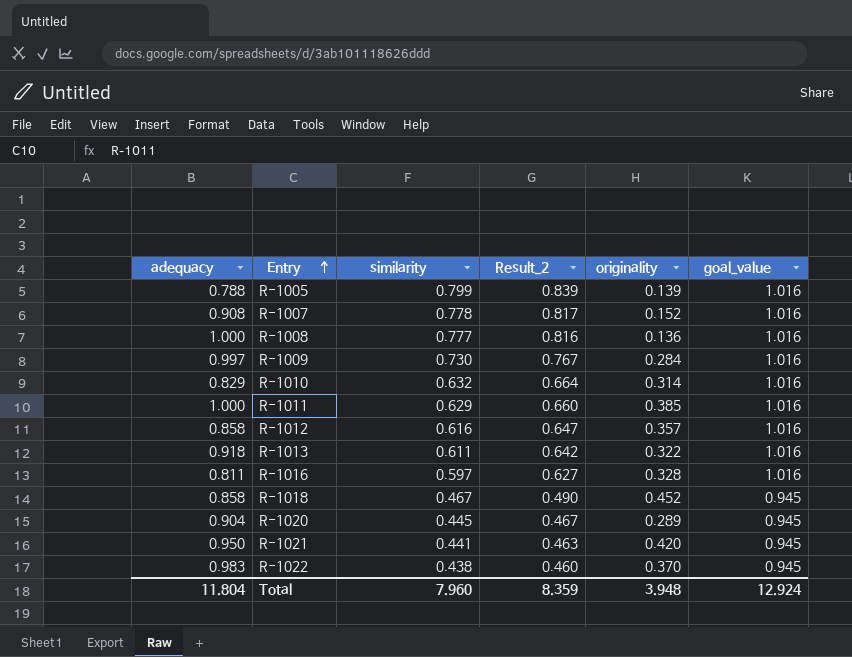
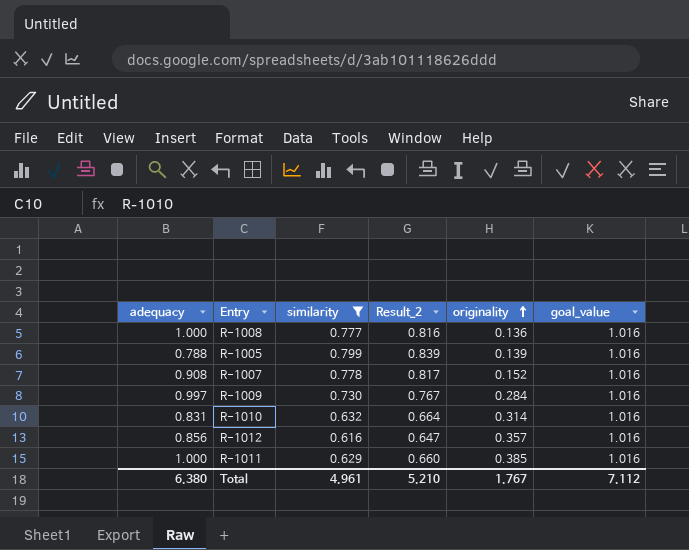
filter: none -> similarity >= 0.616
row order: Entry ascending -> originality ascending
R-1010 | adequacy: 0.829 -> 0.831
R-1012 | adequacy: 0.858 -> 0.856
Total | adequacy: 11.804 -> 6.380
Total | similarity: 7.960 -> 4.961
Total | Result_2: 8.359 -> 5.210
Total | originality: 3.948 -> 1.767
Total | goal_value: 12.924 -> 7.112

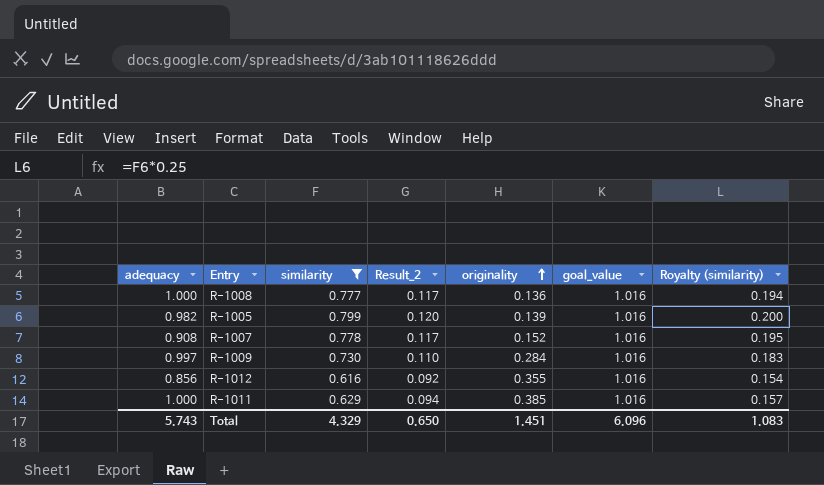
column Result_2 | formula: [similarity] * 1.05 -> [similarity] * 0.15
column Royalty (similarity) | formula: none -> [similarity] * 0.25
row R-1010: 0.831 | 0.632 | 0.664 | 0.314 | 1.016 -> none
R-1005 | adequacy: 0.788 -> 0.982
R-1012 | originality: 0.357 -> 0.355
Total | adequacy: 6.380 -> 5.743
Total | similarity: 4.961 -> 4.329
Total | Result_2: 5.210 -> 0.650
Total | originality: 1.767 -> 1.451
Total | goal_value: 7.112 -> 6.096

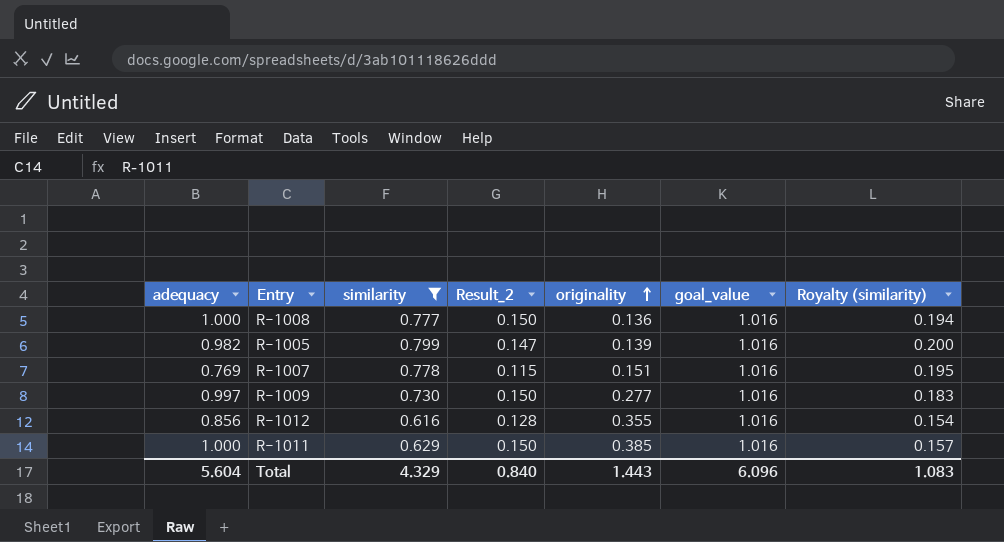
column Result_2 | formula: [similarity] * 0.15 -> [adequacy] * 0.15
R-1007 | adequacy: 0.908 -> 0.769
R-1007 | originality: 0.152 -> 0.151
R-1009 | originality: 0.284 -> 0.277
Total | adequacy: 5.743 -> 5.604
Total | Result_2: 0.650 -> 0.840
Total | originality: 1.451 -> 1.443

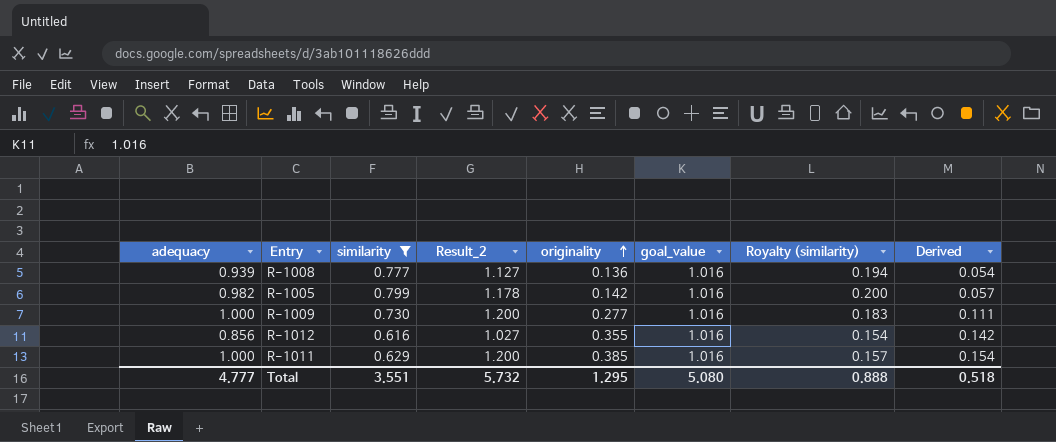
column Result_2 | formula: [adequacy] * 0.15 -> [adequacy] * 1.2
column Derived | formula: none -> [originality] * 0.4
row R-1007: 0.769 | 0.778 | 0.115 | 0.151 | 1.016 | 0.195 -> none
R-1008 | adequacy: 1.000 -> 0.939
R-1005 | originality: 0.139 -> 0.142
R-1009 | adequacy: 0.997 -> 1.000
Total | adequacy: 5.604 -> 4.777
Total | similarity: 4.329 -> 3.551
Total | Result_2: 0.840 -> 5.732
Total | originality: 1.443 -> 1.295
Total | goal_value: 6.096 -> 5.080
Total | Royalty (similarity): 1.083 -> 0.888

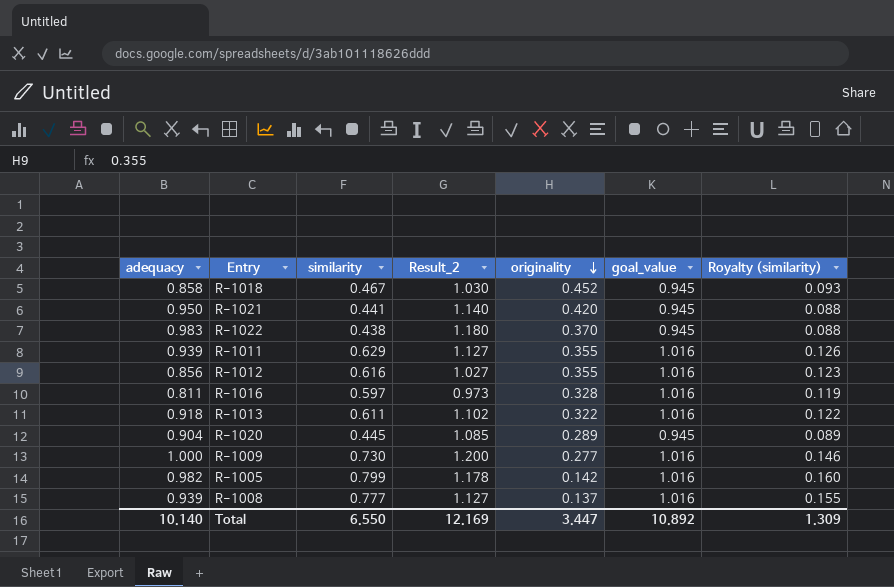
filter: similarity >= 0.616 -> none
row order: originality ascending -> originality descending
column Derived | formula: [originality] * 0.4 -> none
column Royalty (similarity) | formula: [similarity] * 0.25 -> [similarity] * 0.2
R-1011 | adequacy: 1.000 -> 0.939
R-1011 | Result_2: 1.200 -> 1.127
R-1011 | originality: 0.385 -> 0.355
R-1008 | originality: 0.136 -> 0.137
Total | adequacy: 4.777 -> 10.140
Total | similarity: 3.551 -> 6.550
Total | Result_2: 5.732 -> 12.169
Total | originality: 1.295 -> 3.447
Total | goal_value: 5.080 -> 10.892
Total | Royalty (similarity): 0.888 -> 1.309

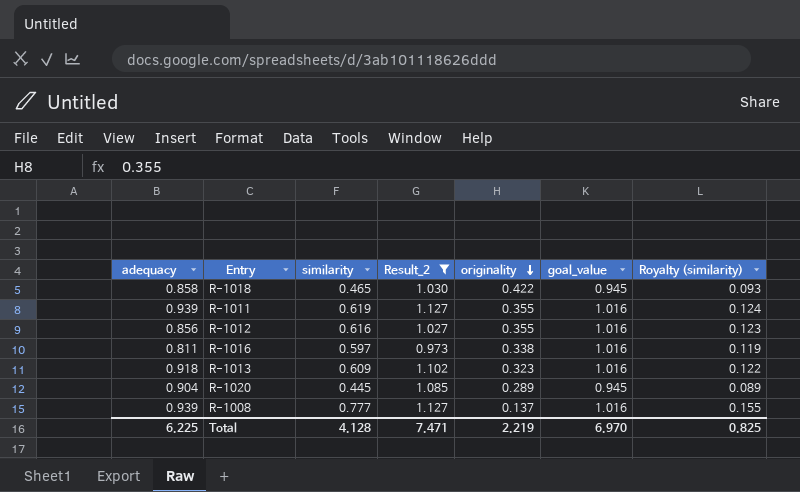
filter: none -> Result_2 <= 1.127
R-1018 | similarity: 0.467 -> 0.465
R-1018 | originality: 0.452 -> 0.422
R-1011 | similarity: 0.629 -> 0.619
R-1011 | Royalty (similarity): 0.126 -> 0.124
R-1016 | originality: 0.328 -> 0.338
R-1013 | similarity: 0.611 -> 0.609
R-1013 | originality: 0.322 -> 0.323
Total | adequacy: 10.140 -> 6.225
Total | similarity: 6.550 -> 4.128
Total | Result_2: 12.169 -> 7.471
Total | originality: 3.447 -> 2.219
Total | goal_value: 10.892 -> 6.970
Total | Royalty (similarity): 1.309 -> 0.825

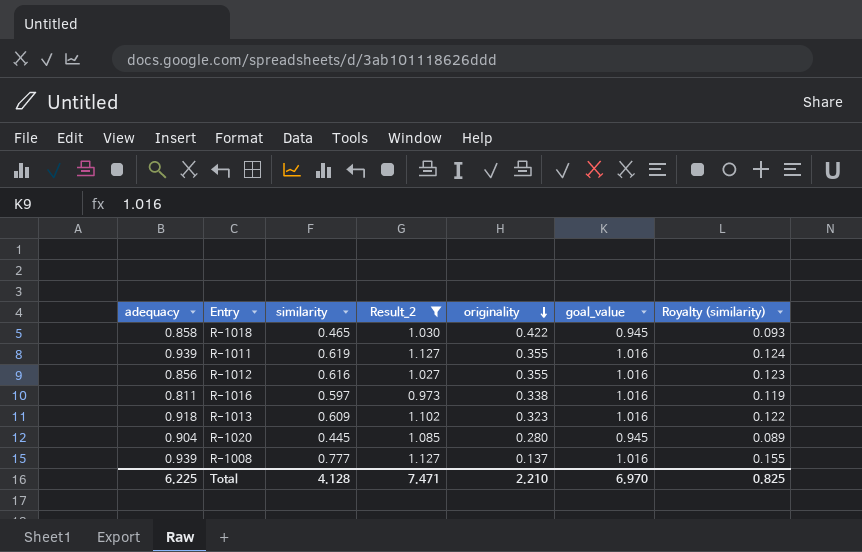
R-1020 | originality: 0.289 -> 0.280
Total | originality: 2.219 -> 2.210

